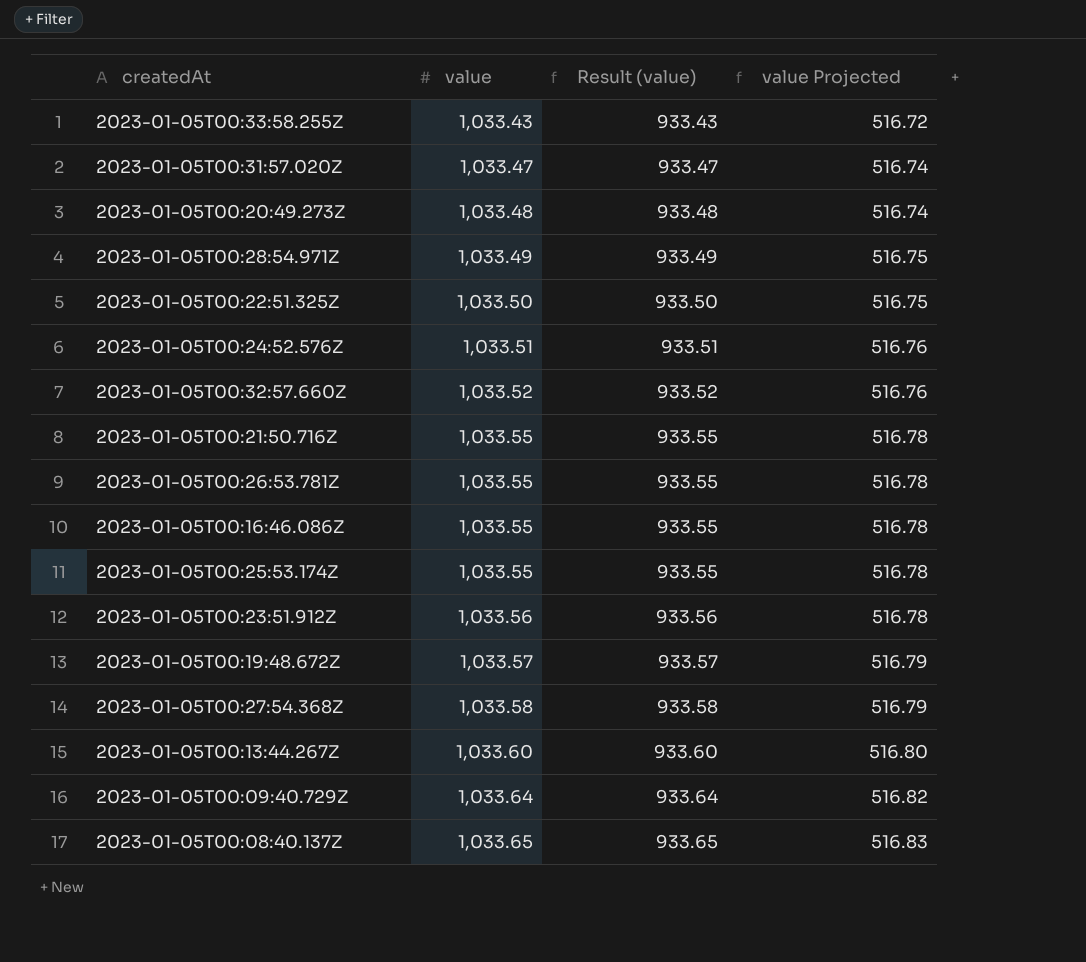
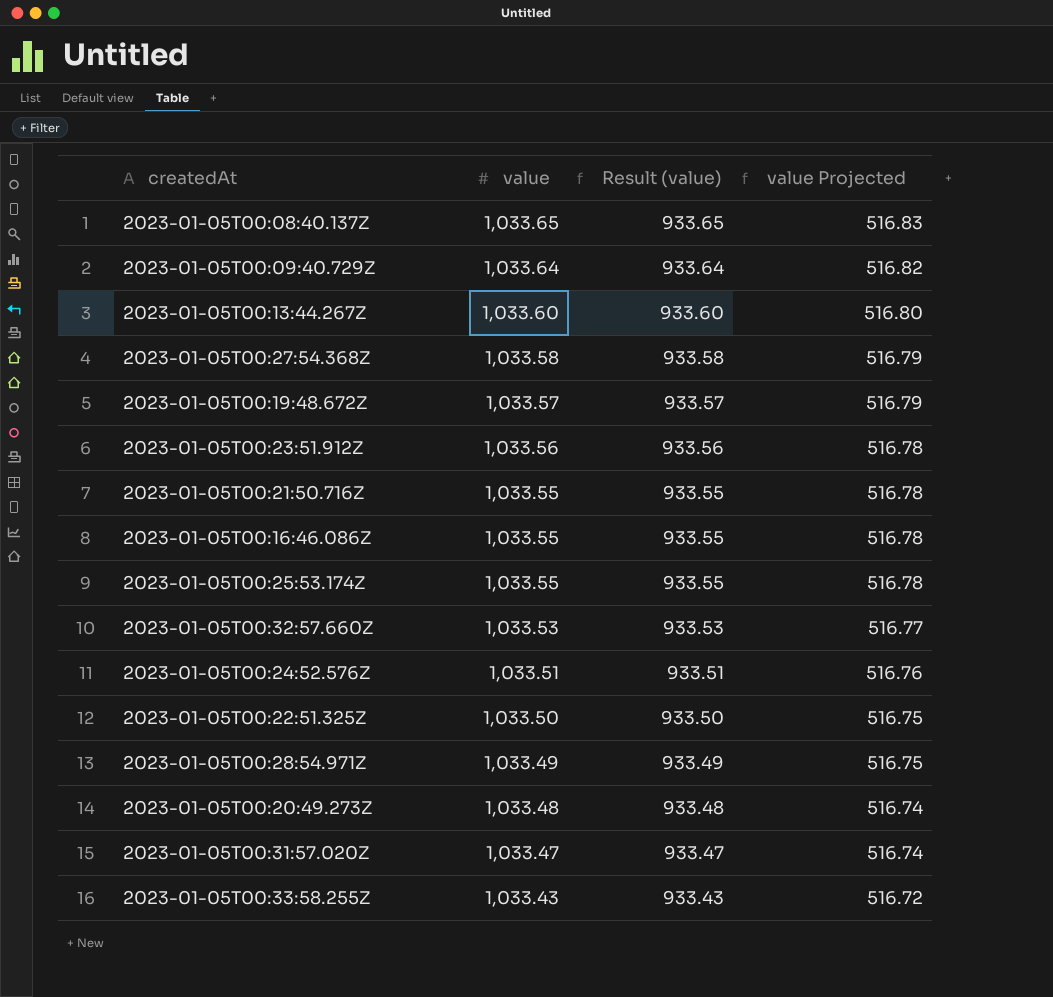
row order: value ascending -> value descending
row 2023-01-05T00:26:53.781Z: 1,033.55 | 933.55 | 516.78 -> none
2023-01-05T00:32:57.660Z | value: 1,033.52 -> 1,033.53
2023-01-05T00:32:57.660Z | Result (value): 933.52 -> 933.53
2023-01-05T00:32:57.660Z | value Projected: 516.76 -> 516.77

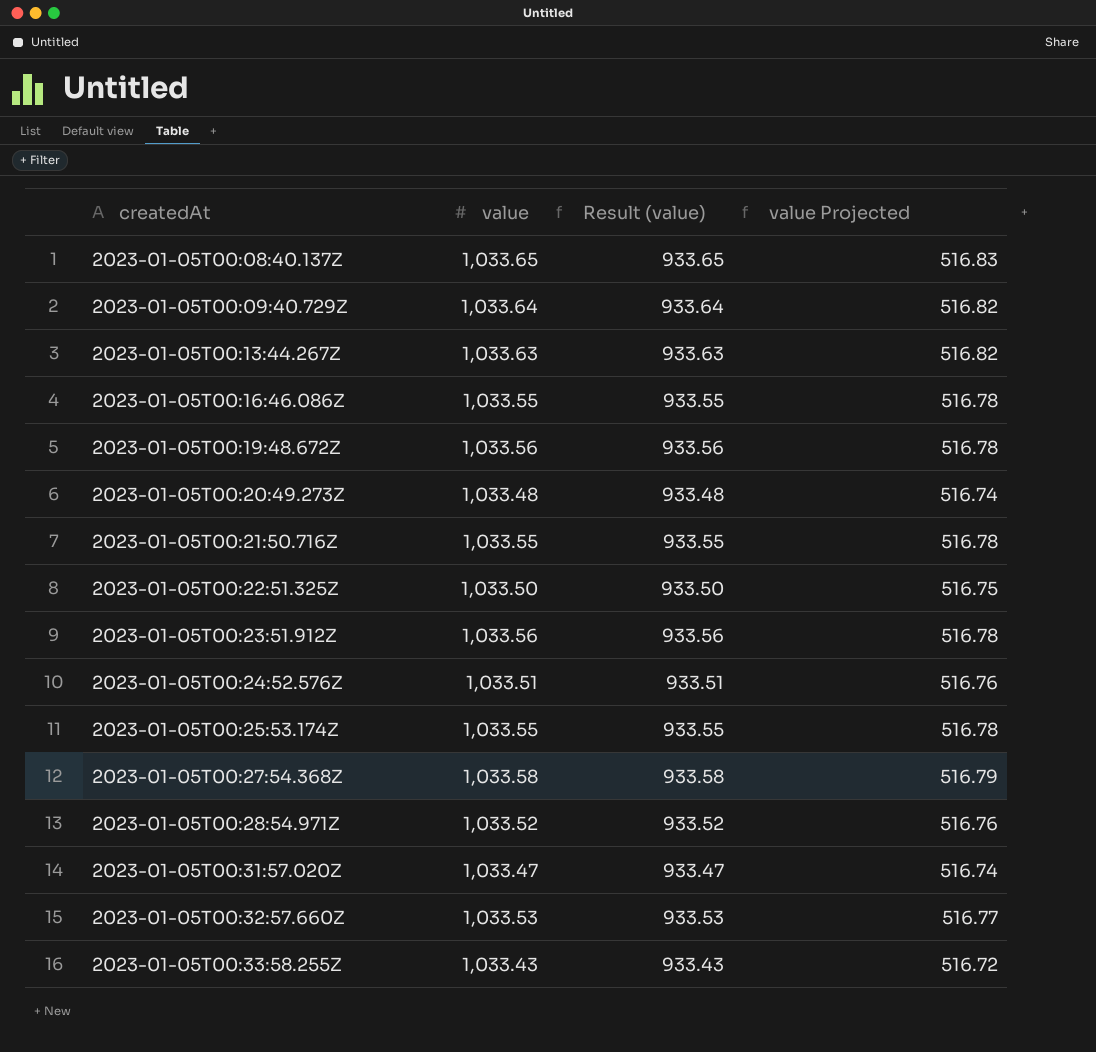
row order: value descending -> createdAt ascending
2023-01-05T00:13:44.267Z | value: 1,033.60 -> 1,033.63
2023-01-05T00:13:44.267Z | Result (value): 933.60 -> 933.63
2023-01-05T00:13:44.267Z | value Projected: 516.80 -> 516.82
2023-01-05T00:19:48.672Z | value: 1,033.57 -> 1,033.56
2023-01-05T00:19:48.672Z | Result (value): 933.57 -> 933.56
2023-01-05T00:19:48.672Z | value Projected: 516.79 -> 516.78
2023-01-05T00:28:54.971Z | value: 1,033.49 -> 1,033.52
2023-01-05T00:28:54.971Z | Result (value): 933.49 -> 933.52
2023-01-05T00:28:54.971Z | value Projected: 516.75 -> 516.76

